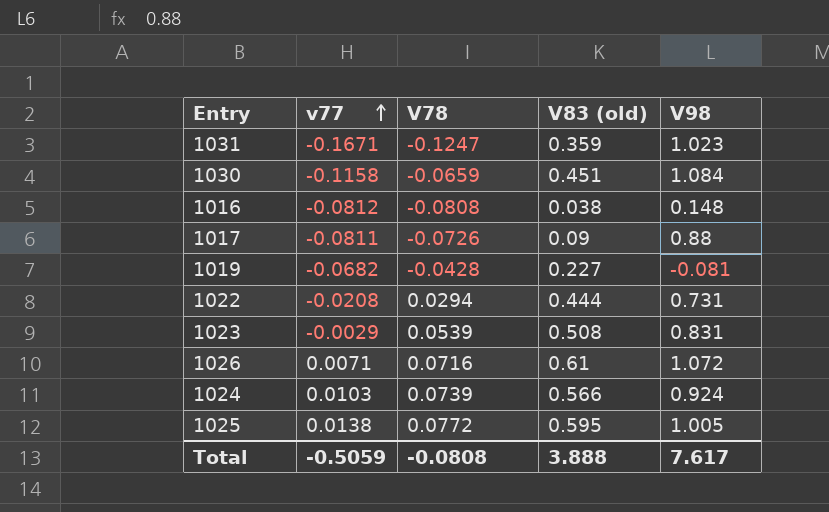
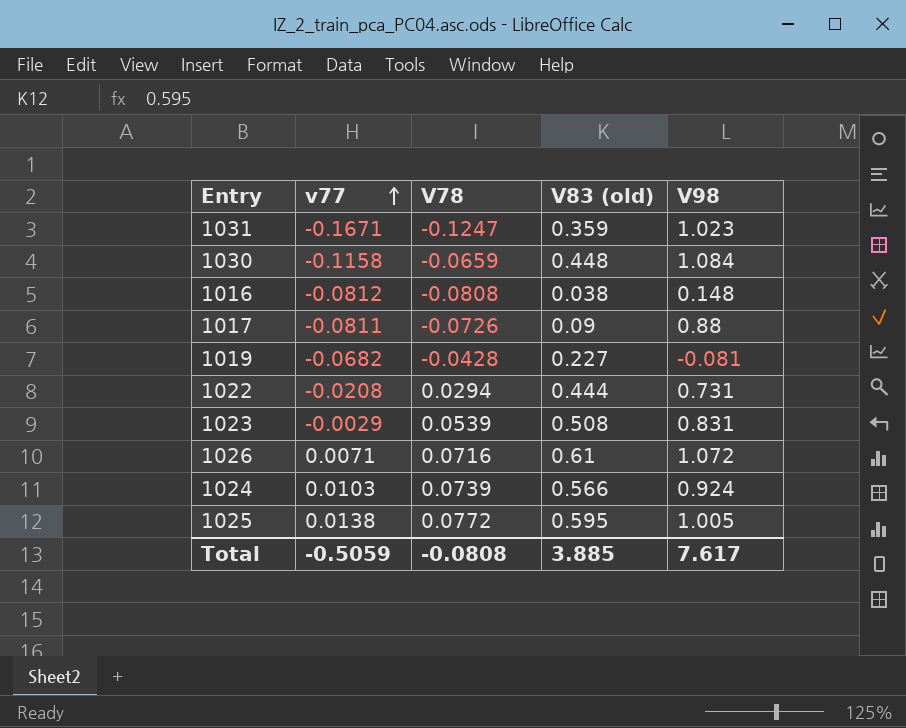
1030 | V83 (old): 0.451 -> 0.448
Total | V83 (old): 3.888 -> 3.885

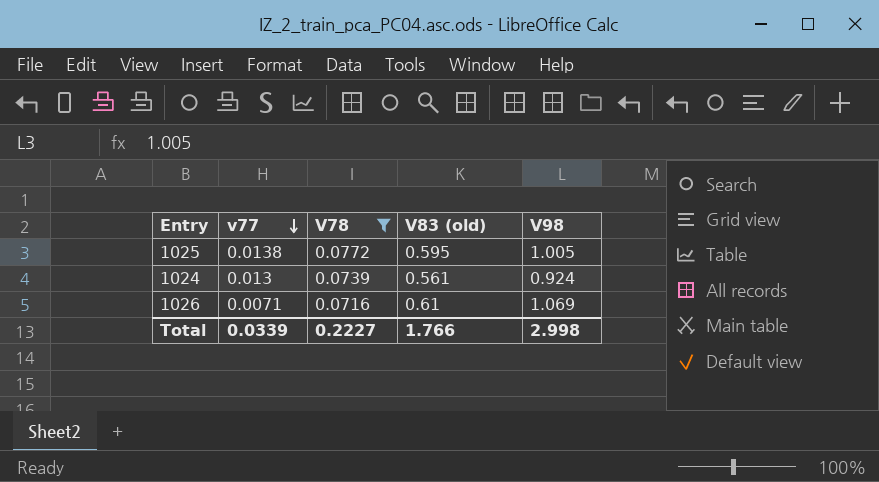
filter: none -> V78 >= 0.0716
row order: v77 ascending -> v77 descending
1024 | v77: 0.0103 -> 0.013
1024 | V83 (old): 0.566 -> 0.561
1026 | V98: 1.072 -> 1.069
Total | v77: -0.5059 -> 0.0339
Total | V78: -0.0808 -> 0.2227
Total | V83 (old): 3.885 -> 1.766
Total | V98: 7.617 -> 2.998

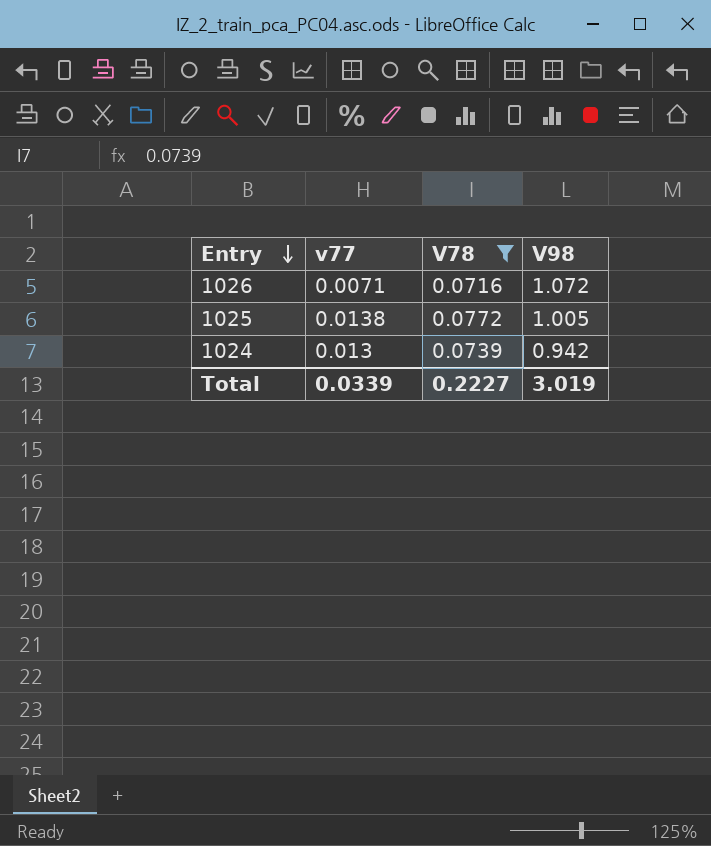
row order: v77 descending -> Entry descending
column V83 (old) | position: 4 -> none
1026 | V98: 1.069 -> 1.072
1024 | V98: 0.924 -> 0.942
Total | V98: 2.998 -> 3.019

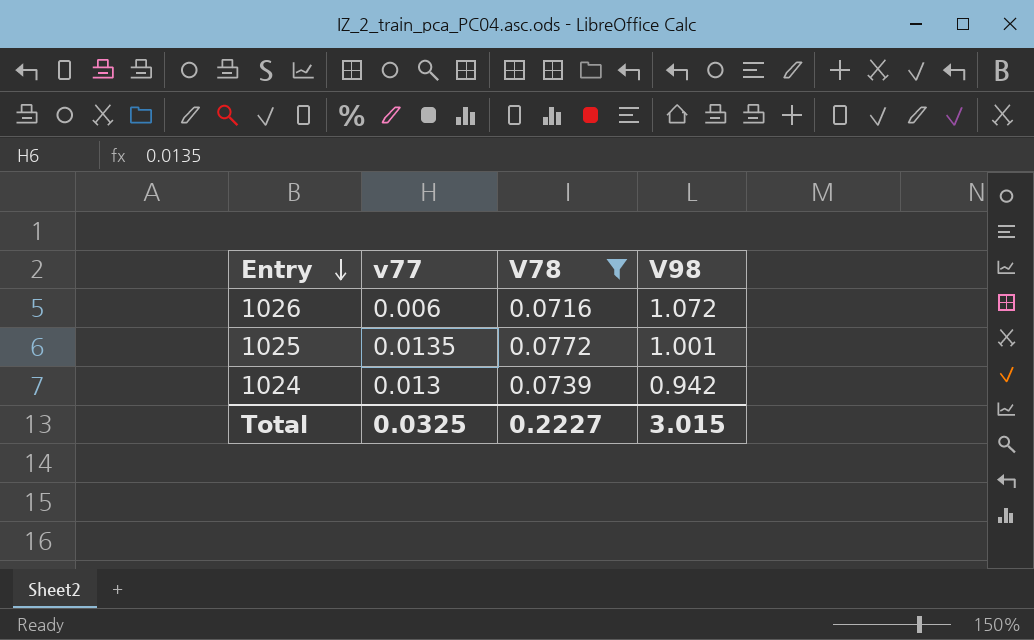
1026 | v77: 0.0071 -> 0.006
1025 | v77: 0.0138 -> 0.0135
1025 | V98: 1.005 -> 1.001
Total | v77: 0.0339 -> 0.0325
Total | V98: 3.019 -> 3.015

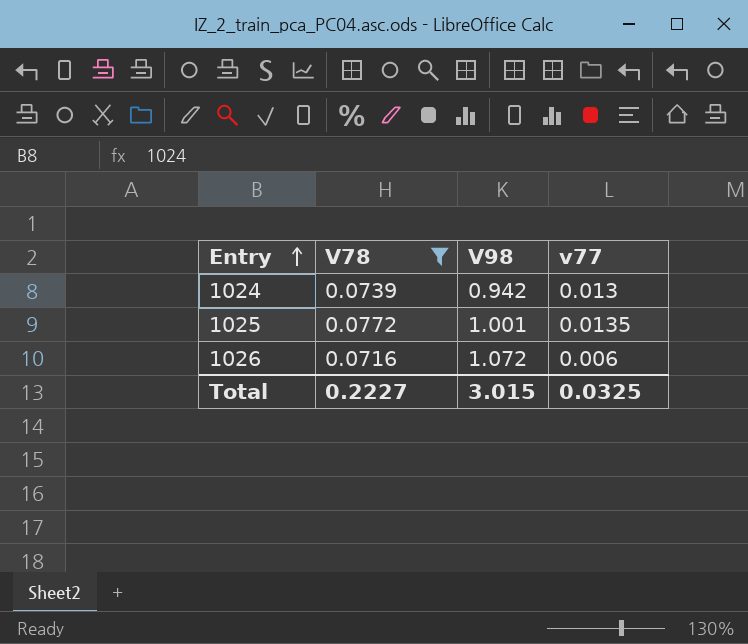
row order: Entry descending -> Entry ascending
column v77 | position: 2 -> 4

